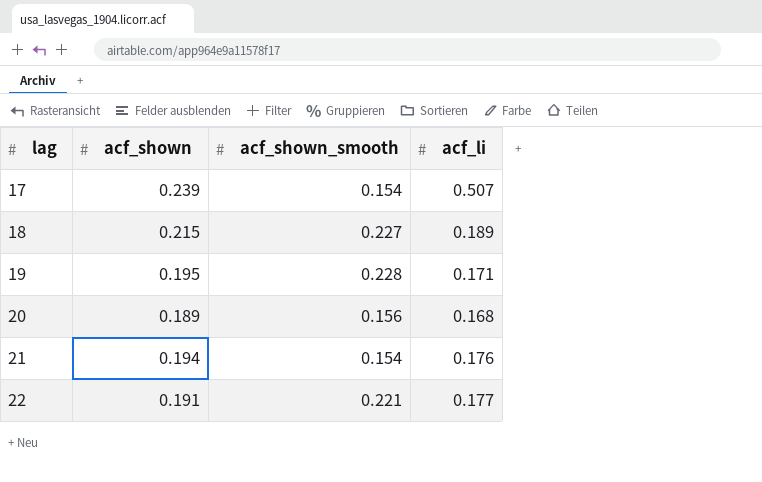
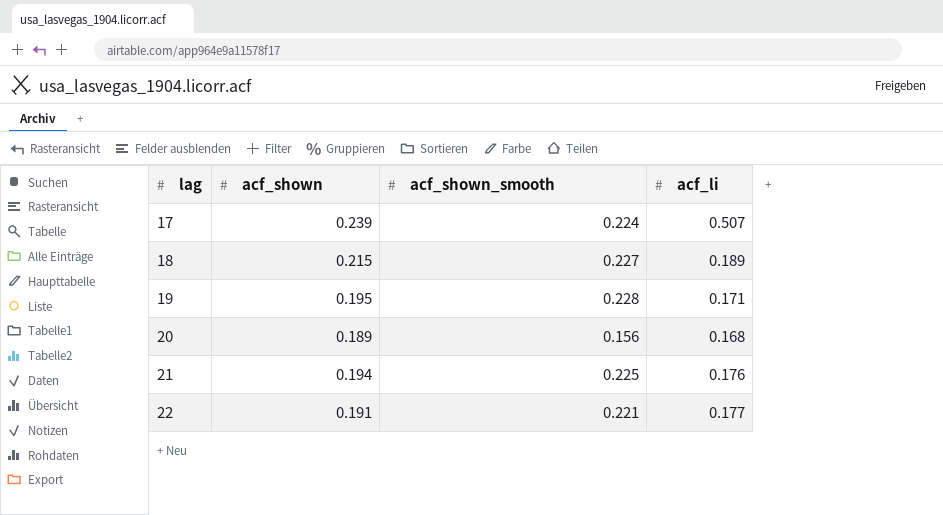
17 | acf_shown_smooth: 0.154 -> 0.224
21 | acf_shown_smooth: 0.154 -> 0.225

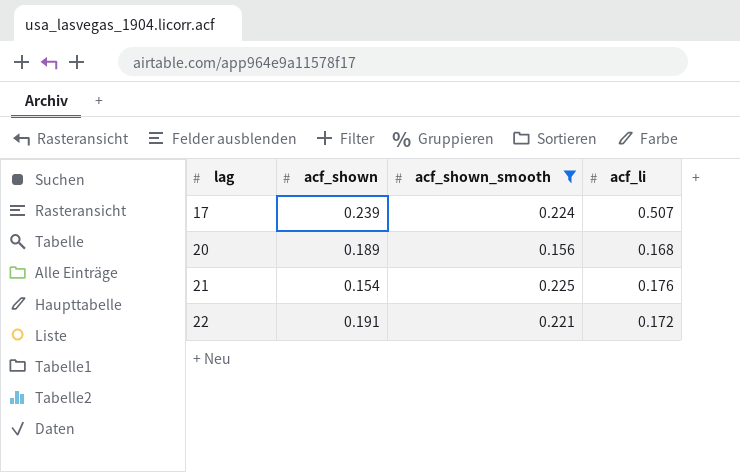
filter: none -> acf_shown_smooth <= 0.225
21 | acf_shown: 0.194 -> 0.154
22 | acf_li: 0.177 -> 0.172

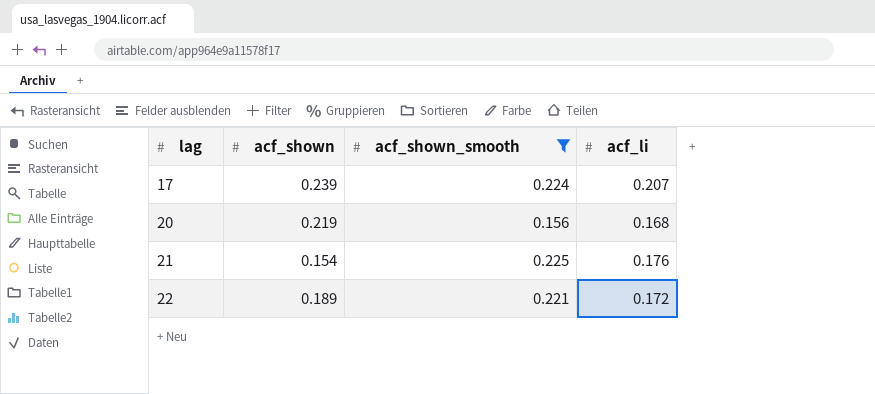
17 | acf_li: 0.507 -> 0.207
20 | acf_shown: 0.189 -> 0.219
22 | acf_shown: 0.191 -> 0.189

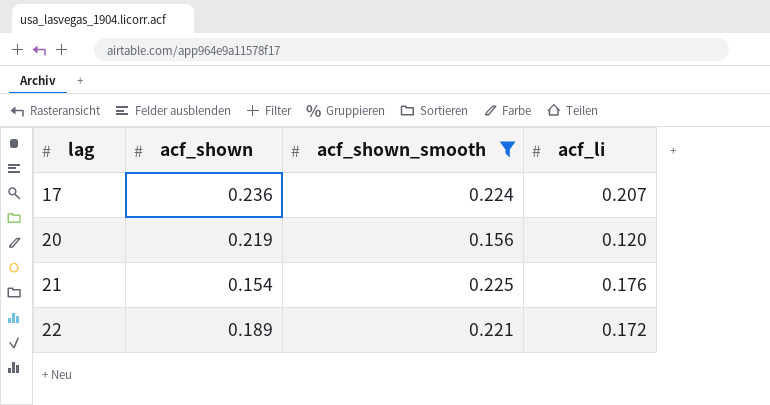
17 | acf_shown: 0.239 -> 0.236
20 | acf_li: 0.168 -> 0.120

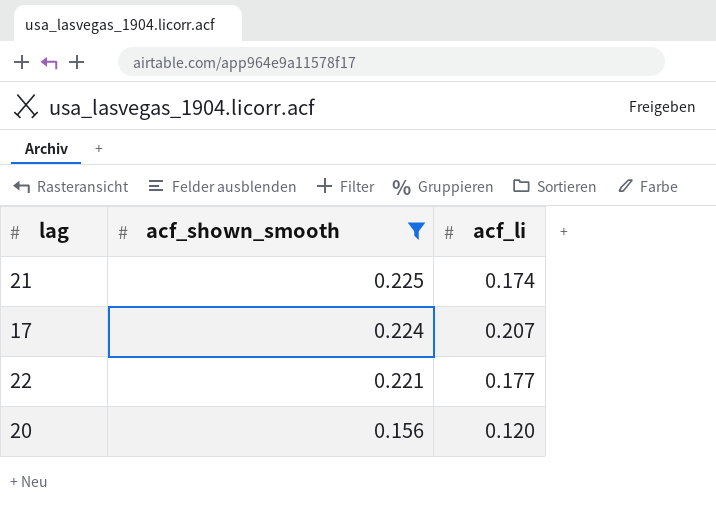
row order: lag ascending -> acf_shown_smooth descending
column acf_shown | position: 2 -> none
21 | acf_li: 0.176 -> 0.174
22 | acf_li: 0.172 -> 0.177

